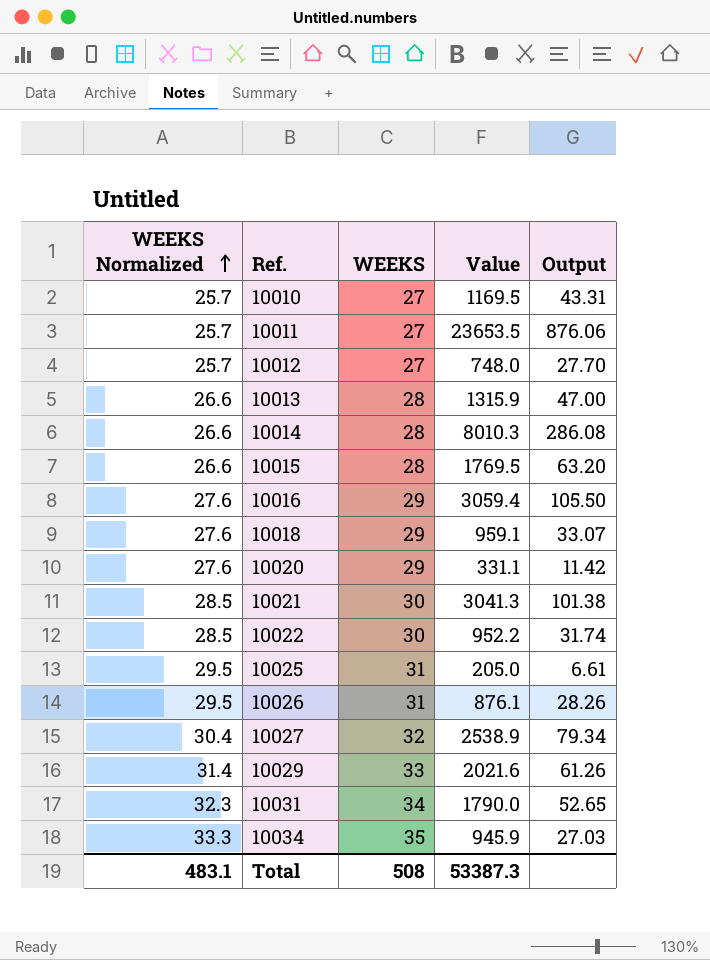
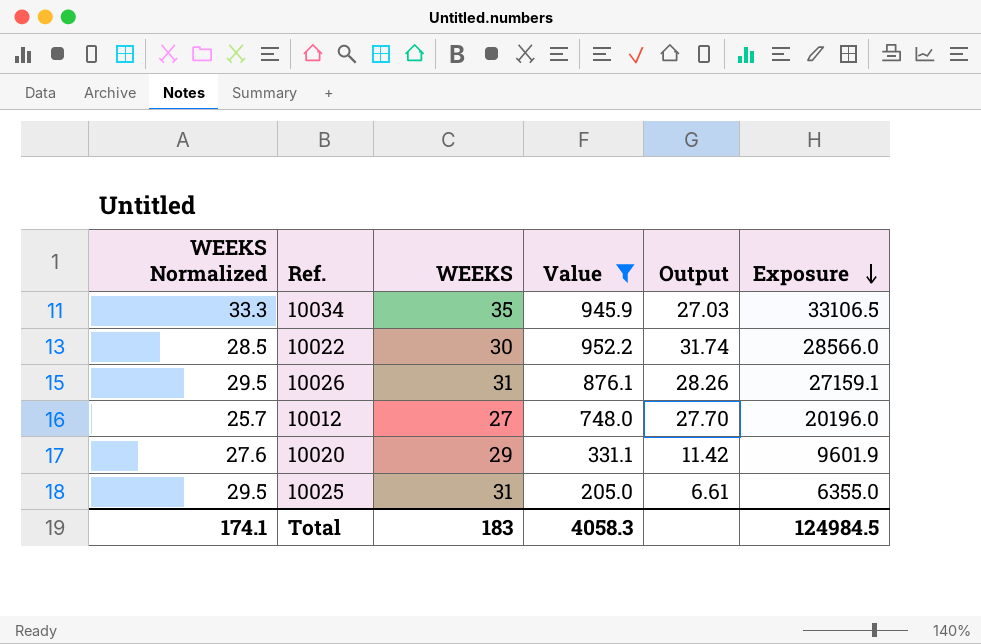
filter: none -> Value <= 952.2
row order: WEEKS Normalized ascending -> Exposure descending
column Exposure | formula: none -> [WEEKS] * [Value]
Total | WEEKS Normalized: 483.1 -> 174.1
Total | WEEKS: 508 -> 183
Total | Value: 53387.3 -> 4058.3

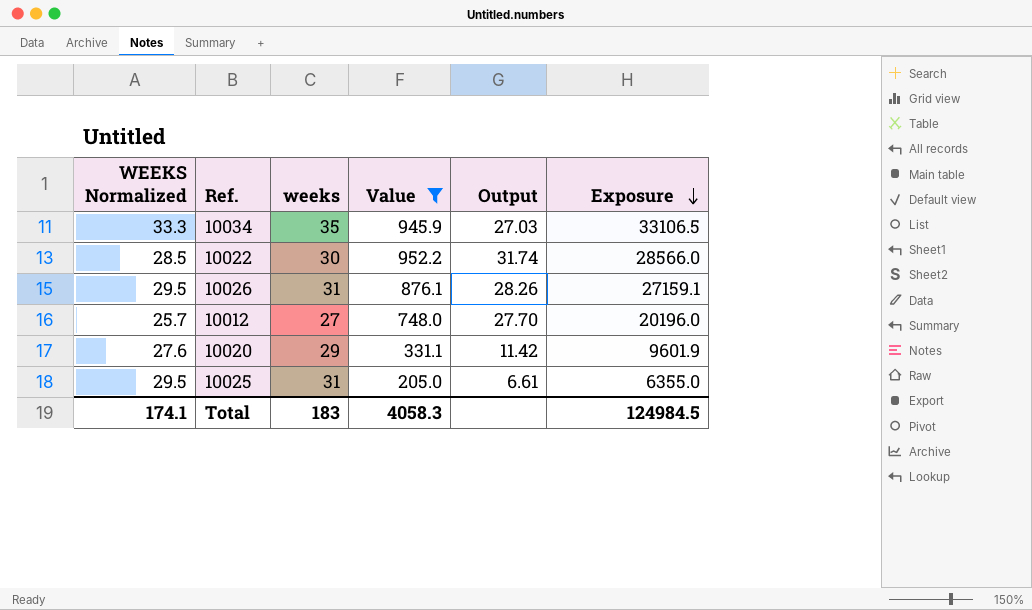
column name: WEEKS -> weeks

